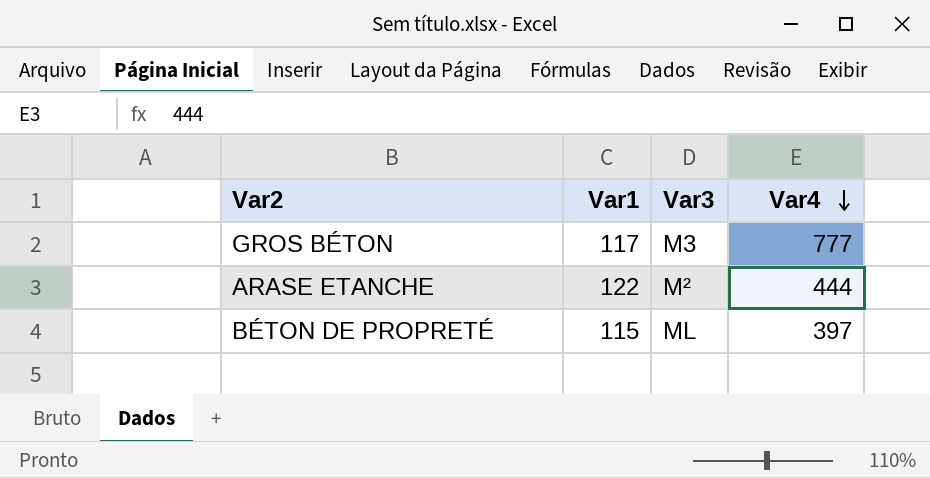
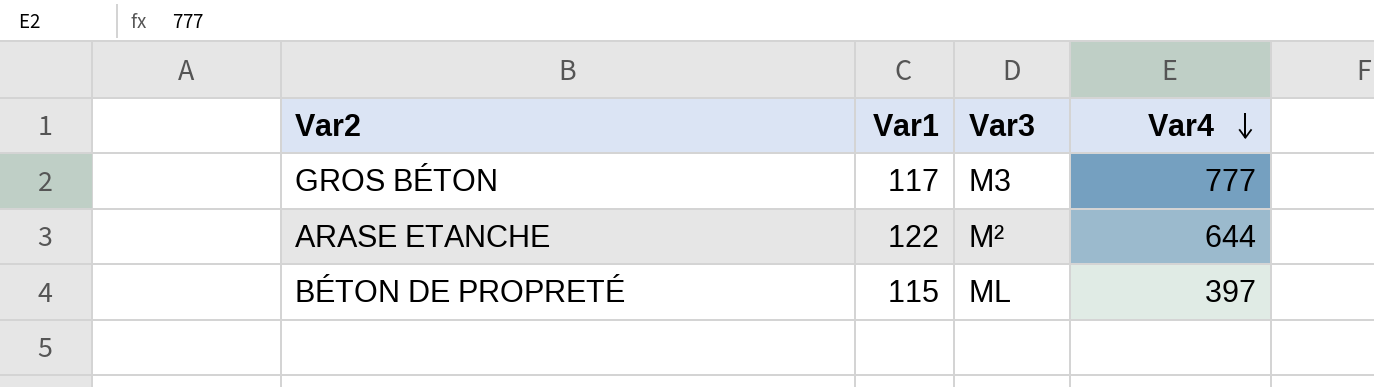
ARASE ETANCHE | Var4: 444 -> 644

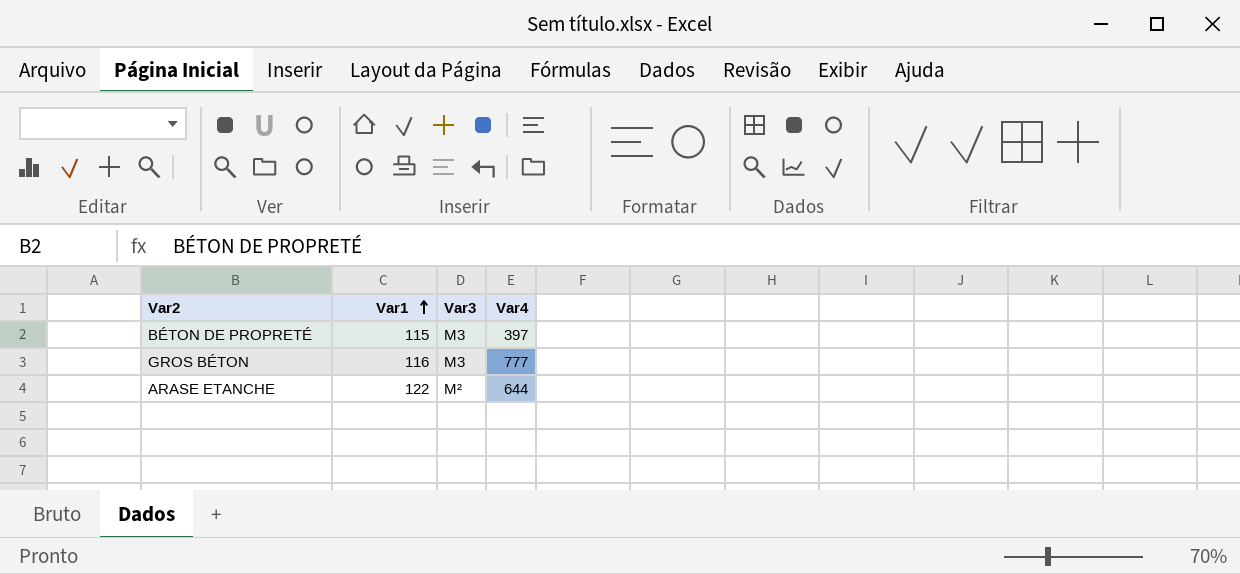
row order: Var4 descending -> Var1 ascending
BÉTON DE PROPRETÉ | Var3: ML -> M3
GROS BÉTON | Var1: 117 -> 116

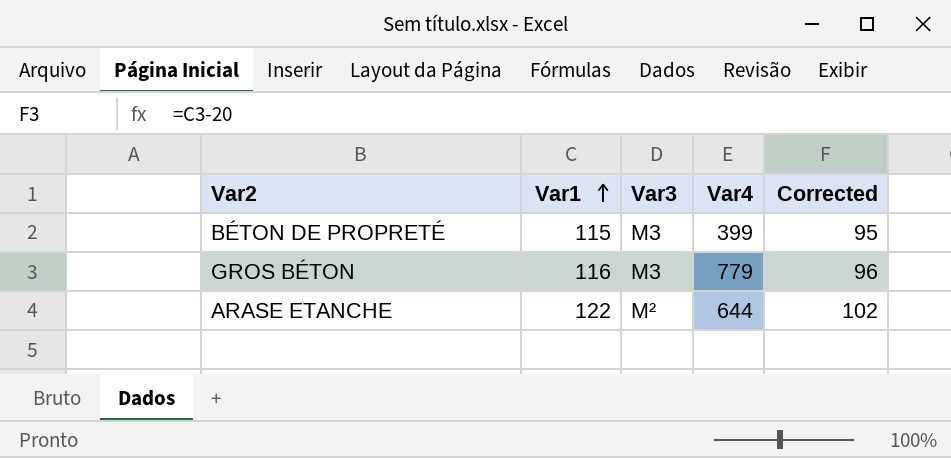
column Corrected | formula: none -> [Var1] - 20
BÉTON DE PROPRETÉ | Var4: 397 -> 399
GROS BÉTON | Var4: 777 -> 779

